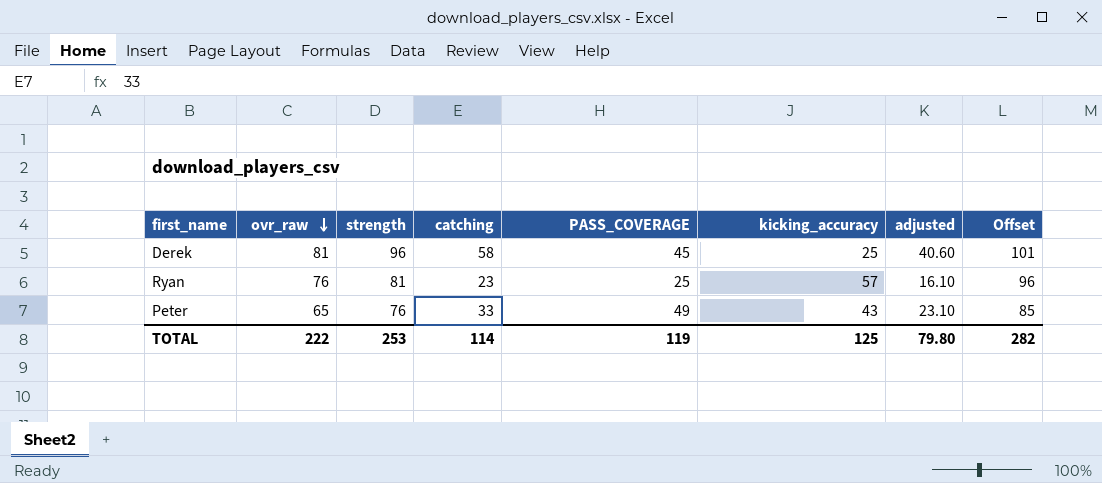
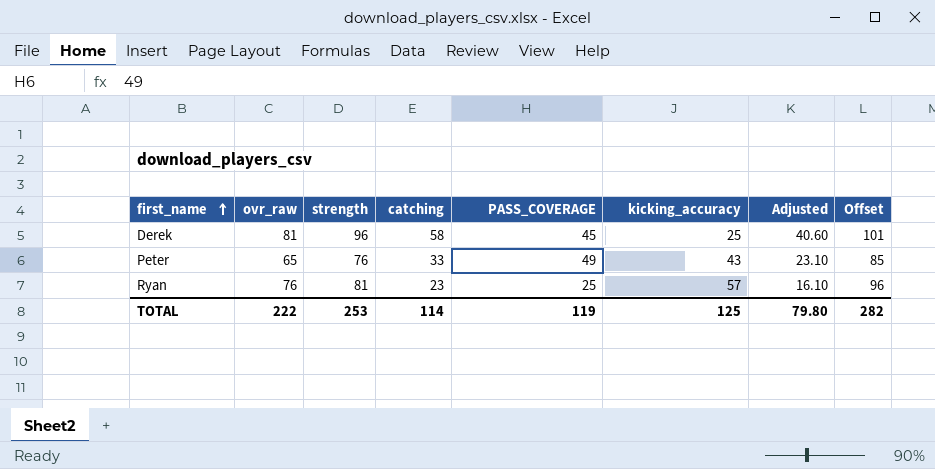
row order: ovr_raw descending -> first_name ascending
column name: adjusted -> Adjusted

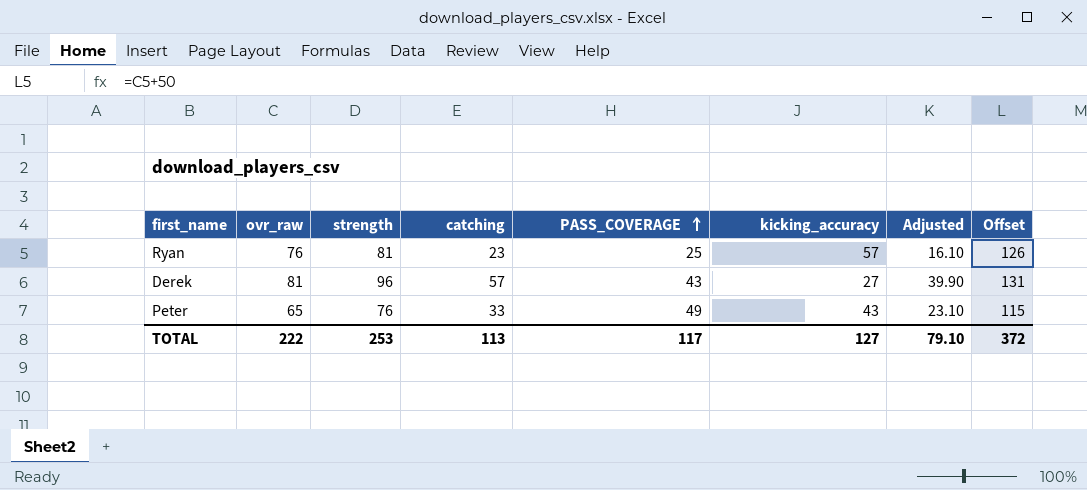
row order: first_name ascending -> PASS_COVERAGE ascending
column Offset | formula: [ovr_raw] + 20 -> [ovr_raw] + 50
Derek | catching: 58 -> 57
Derek | PASS_COVERAGE: 45 -> 43
Derek | kicking_accuracy: 25 -> 27
Derek | Adjusted: 40.60 -> 39.90
TOTAL | catching: 114 -> 113
TOTAL | PASS_COVERAGE: 119 -> 117
TOTAL | kicking_accuracy: 125 -> 127
TOTAL | Adjusted: 79.80 -> 79.10
TOTAL | Offset: 282 -> 372

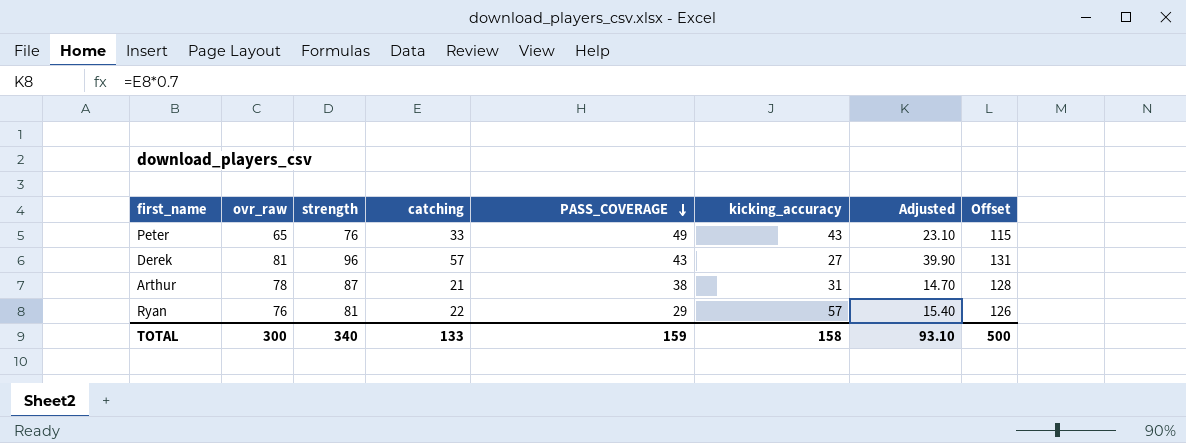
row order: PASS_COVERAGE ascending -> PASS_COVERAGE descending
row Arthur: none -> 78 | 87 | 21 | 38 | 31 | 14.70 | 128
Ryan | catching: 23 -> 22
Ryan | PASS_COVERAGE: 25 -> 29
Ryan | Adjusted: 16.10 -> 15.40
TOTAL | ovr_raw: 222 -> 300
TOTAL | strength: 253 -> 340
TOTAL | catching: 113 -> 133
TOTAL | PASS_COVERAGE: 117 -> 159
TOTAL | kicking_accuracy: 127 -> 158
TOTAL | Adjusted: 79.10 -> 93.10
TOTAL | Offset: 372 -> 500

